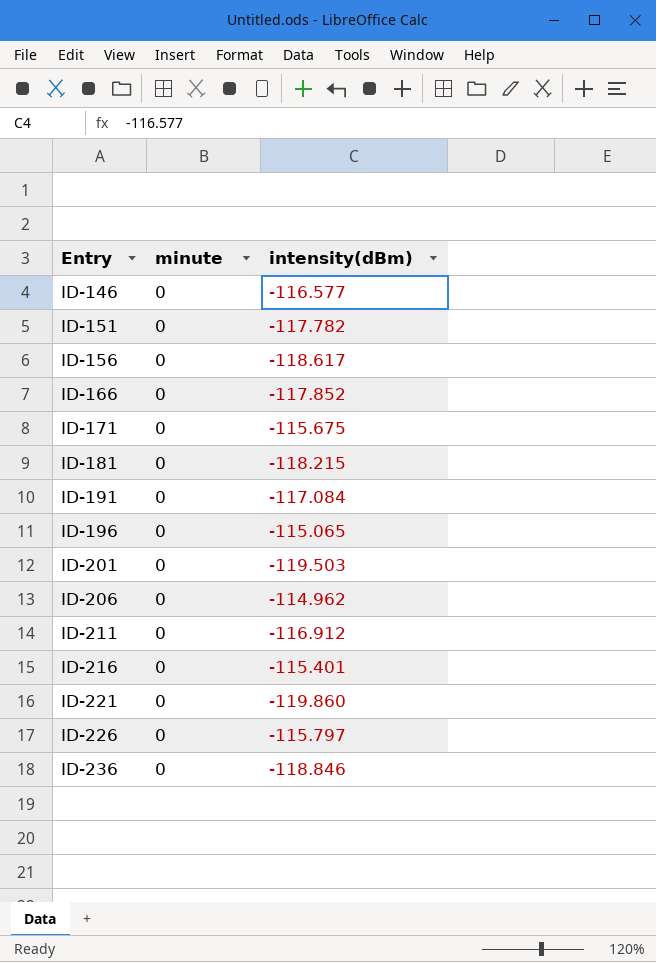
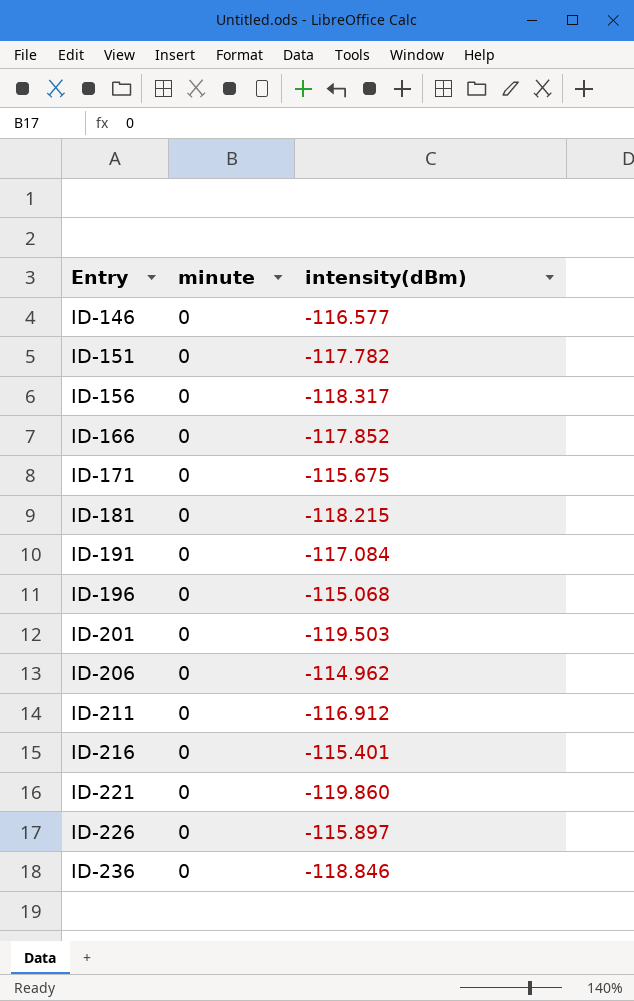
ID-156 | intensity(dBm): -118.617 -> -118.317
ID-196 | intensity(dBm): -115.065 -> -115.068
ID-226 | intensity(dBm): -115.797 -> -115.897

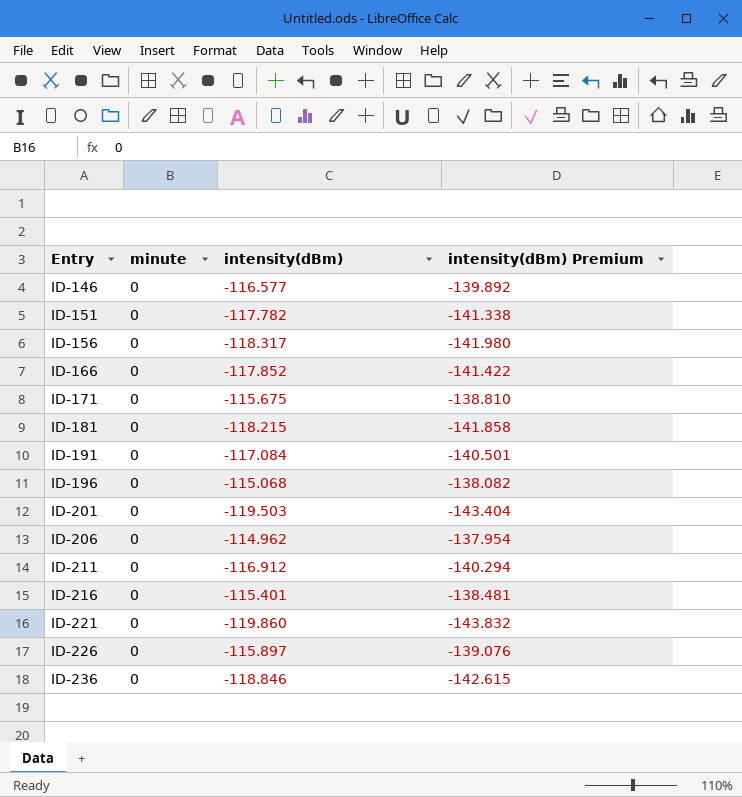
column intensity(dBm) Premium | formula: none -> [intensity(dBm)] * 1.2

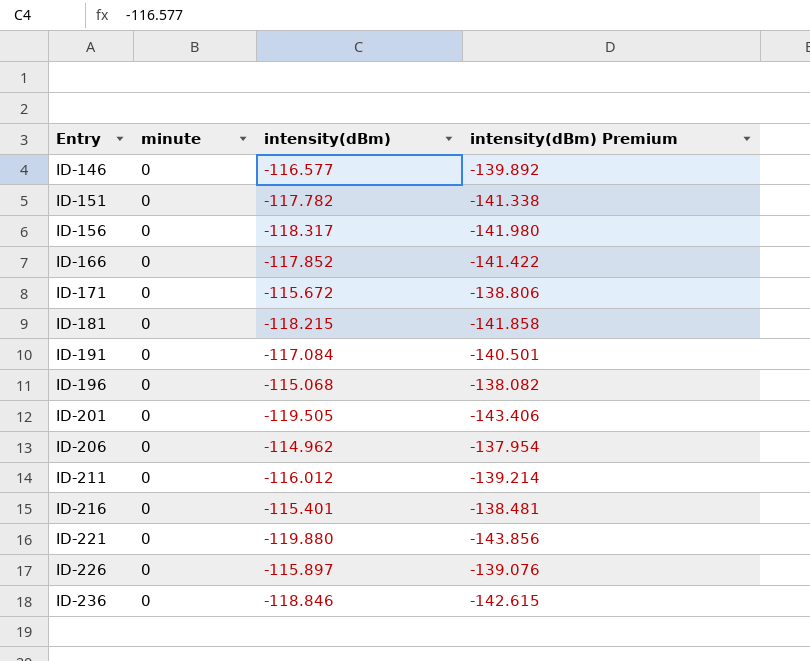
ID-171 | intensity(dBm): -115.675 -> -115.672
ID-171 | intensity(dBm) Premium: -138.810 -> -138.806
ID-201 | intensity(dBm): -119.503 -> -119.505
ID-201 | intensity(dBm) Premium: -143.404 -> -143.406
ID-211 | intensity(dBm): -116.912 -> -116.012
ID-211 | intensity(dBm) Premium: -140.294 -> -139.214
ID-221 | intensity(dBm): -119.860 -> -119.880
ID-221 | intensity(dBm) Premium: -143.832 -> -143.856

